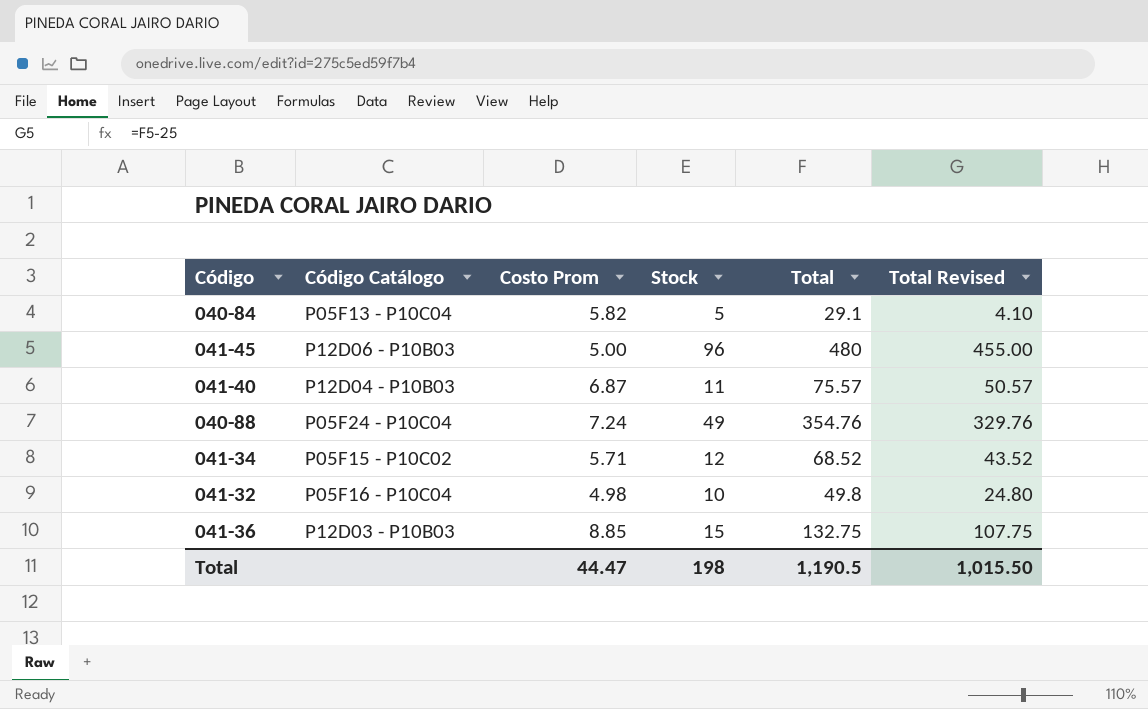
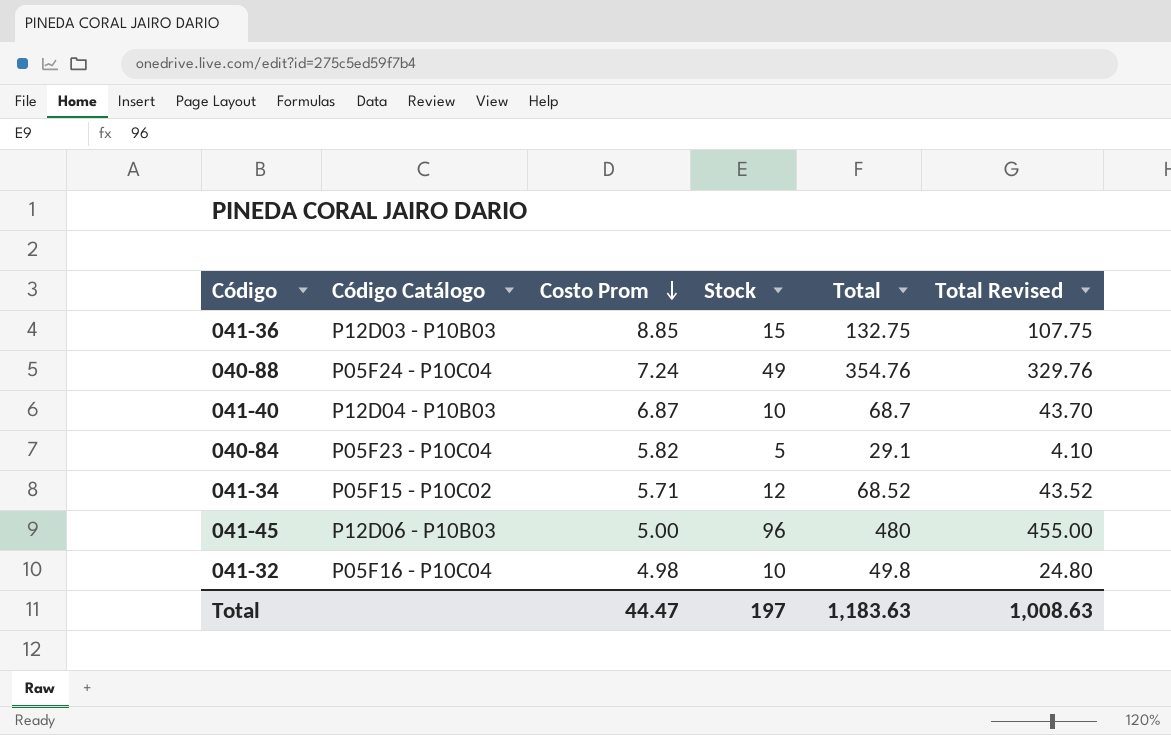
row order: none -> Costo Prom descending
041-40 | Stock: 11 -> 10
041-40 | Total: 75.57 -> 68.7
041-40 | Total Revised: 50.57 -> 43.70
040-84 | Código Catálogo: P05F13 - P10C04 -> P05F23 - P10C04
Total | Stock: 198 -> 197
Total | Total: 1,190.5 -> 1,183.63
Total | Total Revised: 1,015.50 -> 1,008.63

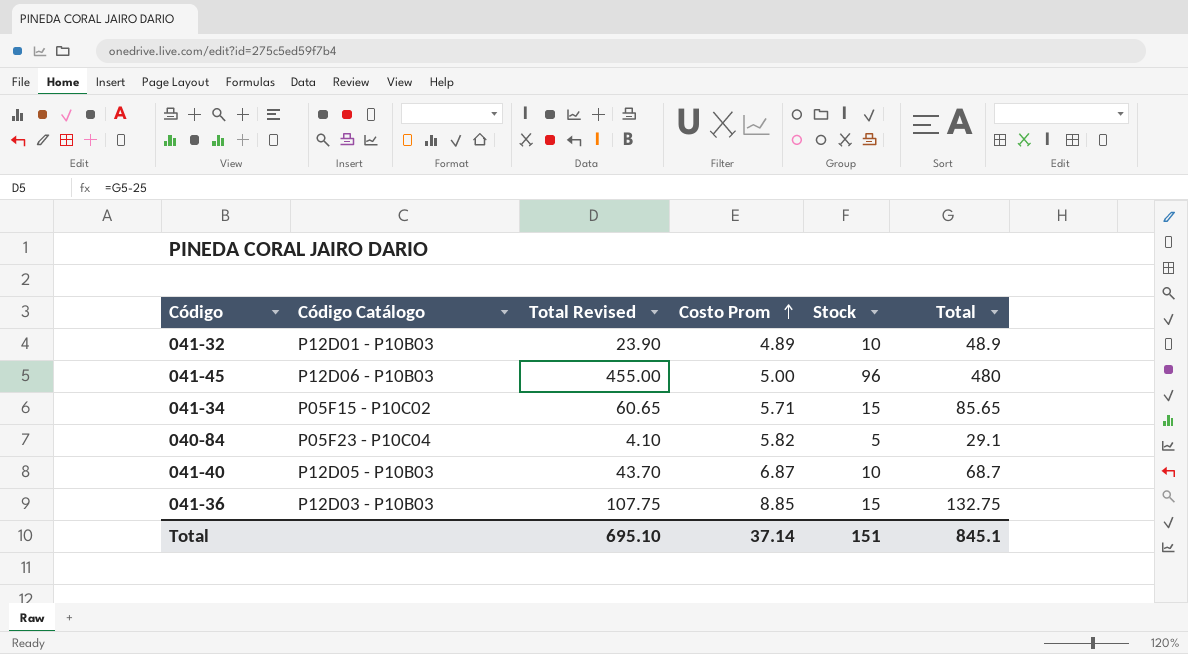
row order: Costo Prom descending -> Costo Prom ascending
column Total Revised | position: 6 -> 3
row 040-88: P05F24 - P10C04 | 7.24 | 49 | 354.76 | 329.76 -> none
041-32 | Código Catálogo: P05F16 - P10C04 -> P12D01 - P10B03
041-32 | Total Revised: 24.80 -> 23.90
041-32 | Costo Prom: 4.98 -> 4.89
041-32 | Total: 49.8 -> 48.9
041-34 | Total Revised: 43.52 -> 60.65
041-34 | Stock: 12 -> 15
041-34 | Total: 68.52 -> 85.65
041-40 | Código Catálogo: P12D04 - P10B03 -> P12D05 - P10B03
Total | Total Revised: 1,008.63 -> 695.10
Total | Costo Prom: 44.47 -> 37.14
Total | Stock: 197 -> 151
Total | Total: 1,183.63 -> 845.1

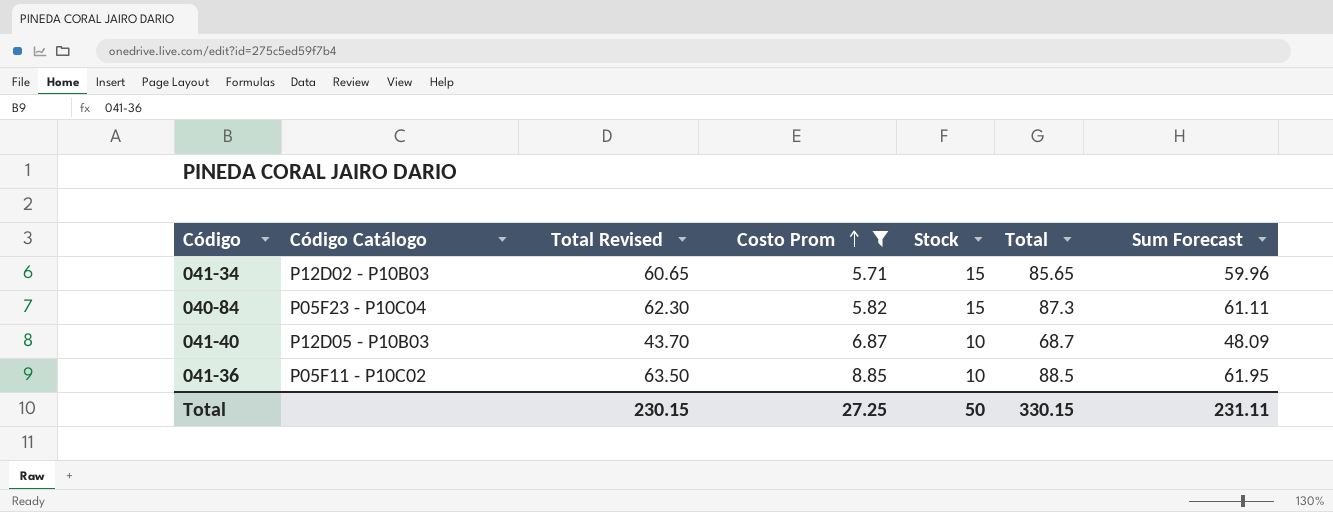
filter: none -> Costo Prom >= 5.71
column Sum Forecast | formula: none -> [Total] * 0.7
041-34 | Código Catálogo: P05F15 - P10C02 -> P12D02 - P10B03
040-84 | Total Revised: 4.10 -> 62.30
040-84 | Stock: 5 -> 15
040-84 | Total: 29.1 -> 87.3
041-36 | Código Catálogo: P12D03 - P10B03 -> P05F11 - P10C02
041-36 | Total Revised: 107.75 -> 63.50
041-36 | Stock: 15 -> 10
041-36 | Total: 132.75 -> 88.5
Total | Total Revised: 695.10 -> 230.15
Total | Costo Prom: 37.14 -> 27.25
Total | Stock: 151 -> 50
Total | Total: 845.1 -> 330.15

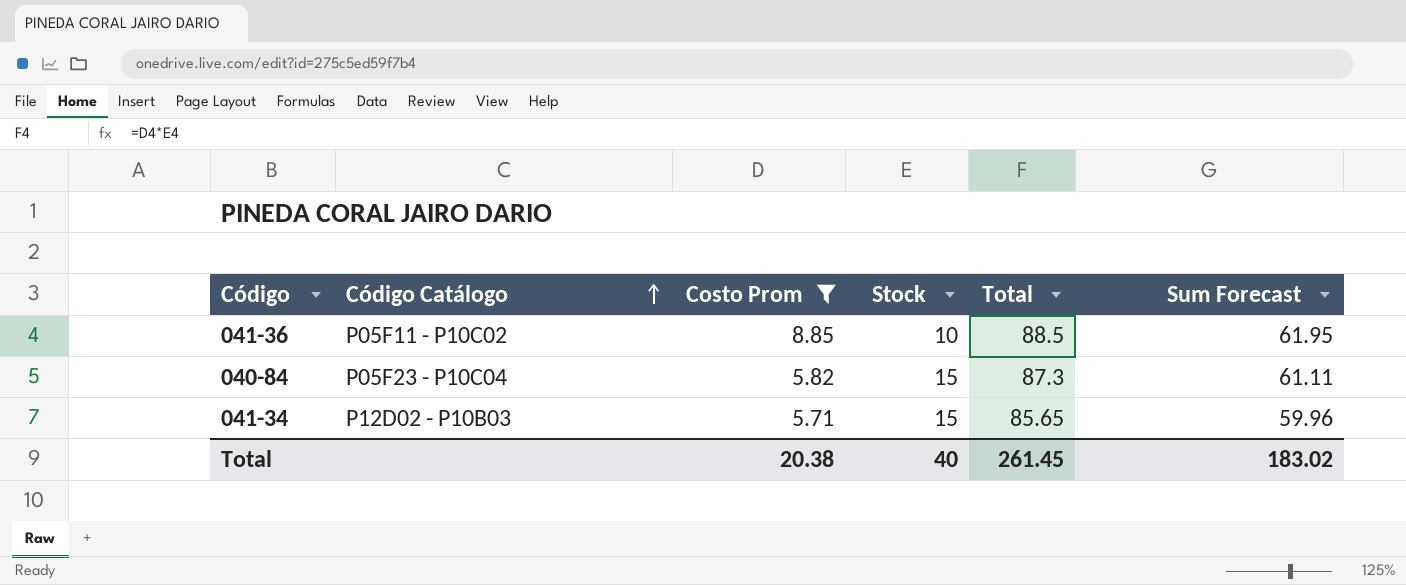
row order: Costo Prom ascending -> Código Catálogo ascending
column Total Revised | formula: [Total] - 25 -> none
row 041-40: P12D05 - P10B03 | 43.70 | 6.87 | 10 | 68.7 | 48.09 -> none
Total | Costo Prom: 27.25 -> 20.38
Total | Stock: 50 -> 40
Total | Total: 330.15 -> 261.45
Total | Sum Forecast: 231.11 -> 183.02

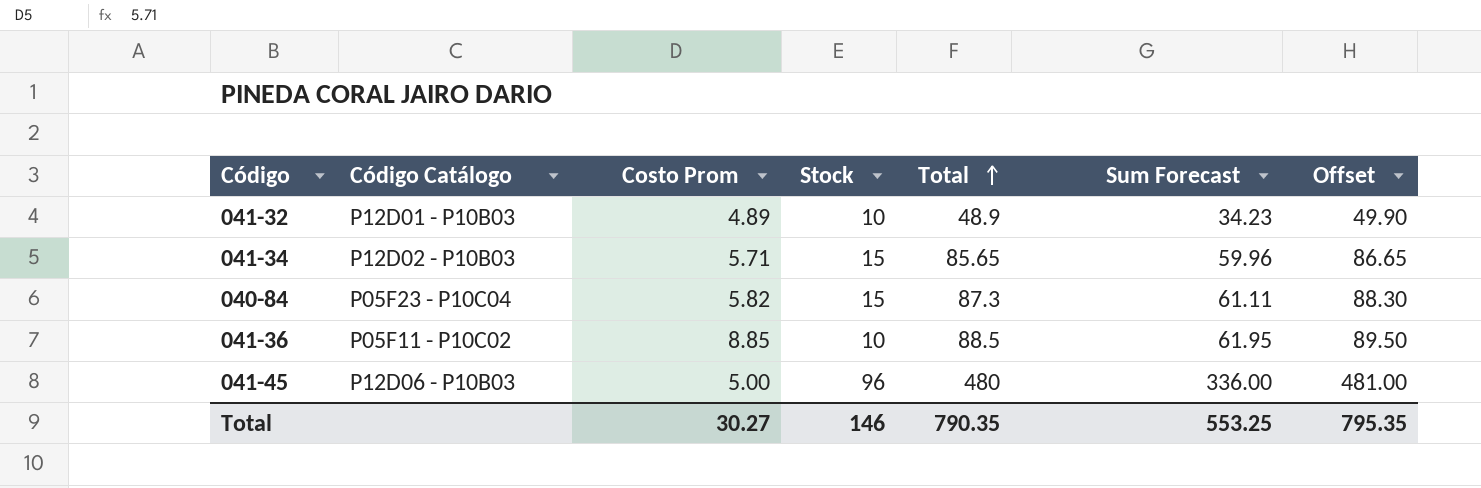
filter: Costo Prom >= 5.71 -> none
row order: Código Catálogo ascending -> Total ascending
column Offset | formula: none -> [Total] + 1
Total | Costo Prom: 20.38 -> 30.27
Total | Stock: 40 -> 146
Total | Total: 261.45 -> 790.35
Total | Sum Forecast: 183.02 -> 553.25

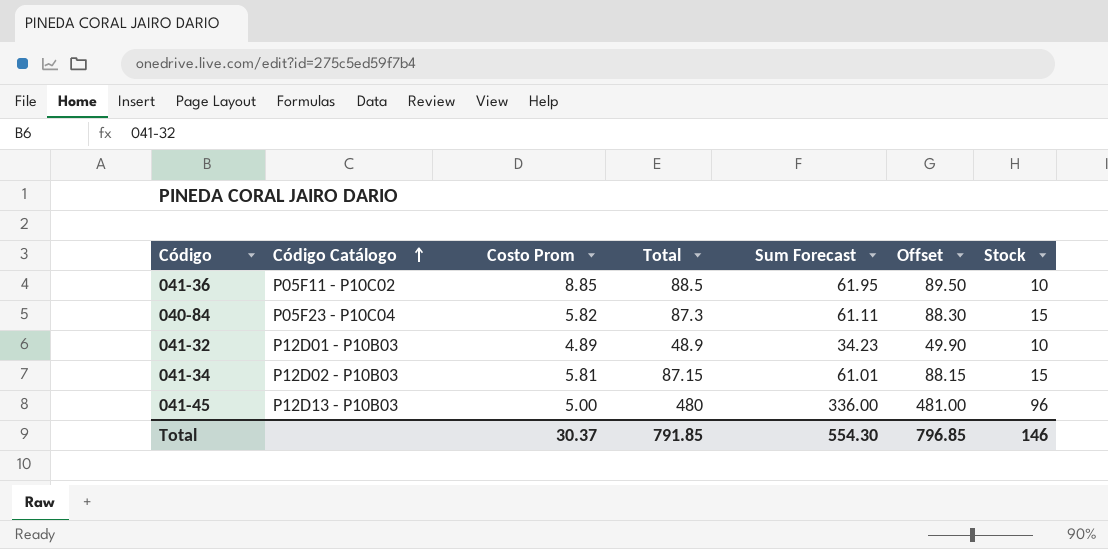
row order: Total ascending -> Código Catálogo ascending
column Stock | position: 4 -> 7
041-34 | Costo Prom: 5.71 -> 5.81
041-34 | Total: 85.65 -> 87.15
041-34 | Sum Forecast: 59.96 -> 61.01
041-34 | Offset: 86.65 -> 88.15
041-45 | Código Catálogo: P12D06 - P10B03 -> P12D13 - P10B03
Total | Costo Prom: 30.27 -> 30.37
Total | Total: 790.35 -> 791.85
Total | Sum Forecast: 553.25 -> 554.30
Total | Offset: 795.35 -> 796.85

